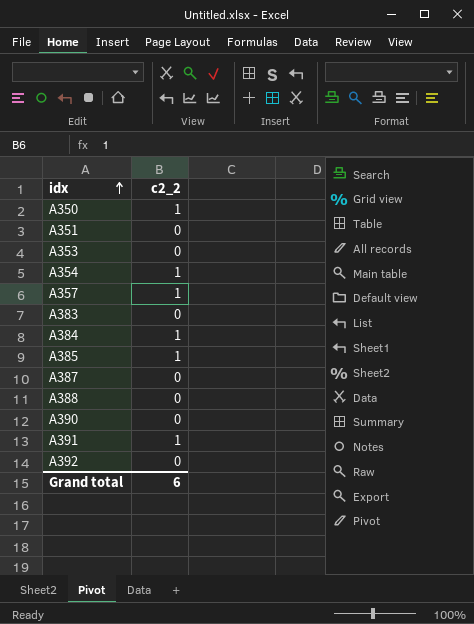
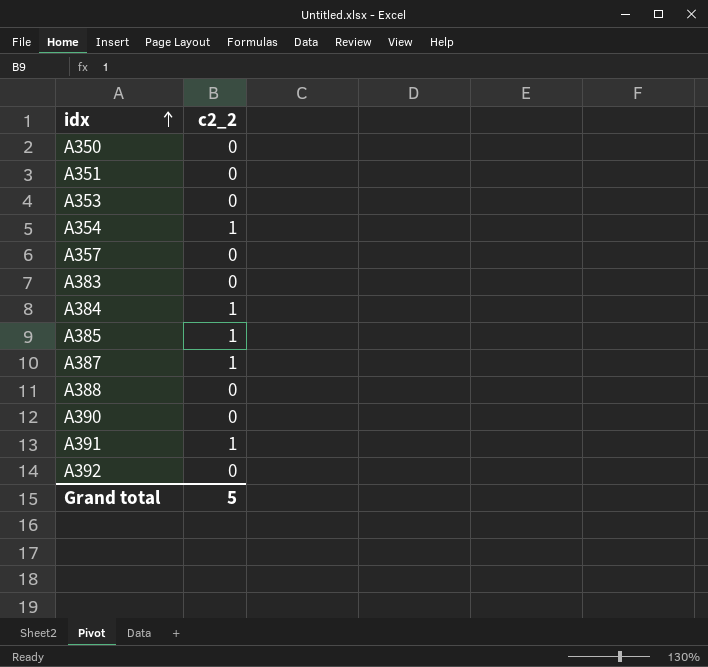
A350 | c2_2: 1 -> 0
A357 | c2_2: 1 -> 0
A387 | c2_2: 0 -> 1
Grand total | c2_2: 6 -> 5

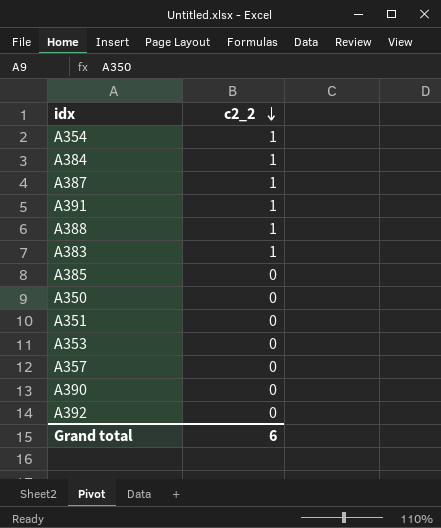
row order: idx ascending -> c2_2 descending
A388 | c2_2: 0 -> 1
A383 | c2_2: 0 -> 1
A385 | c2_2: 1 -> 0
Grand total | c2_2: 5 -> 6

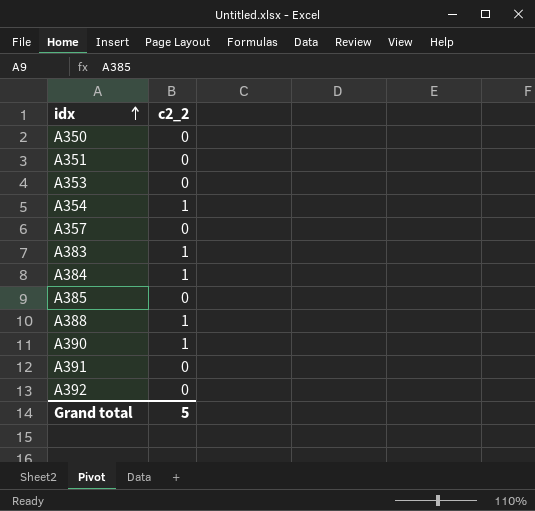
row order: c2_2 descending -> idx ascending
row A387: 1 -> none
A390 | c2_2: 0 -> 1
A391 | c2_2: 1 -> 0
Grand total | c2_2: 6 -> 5

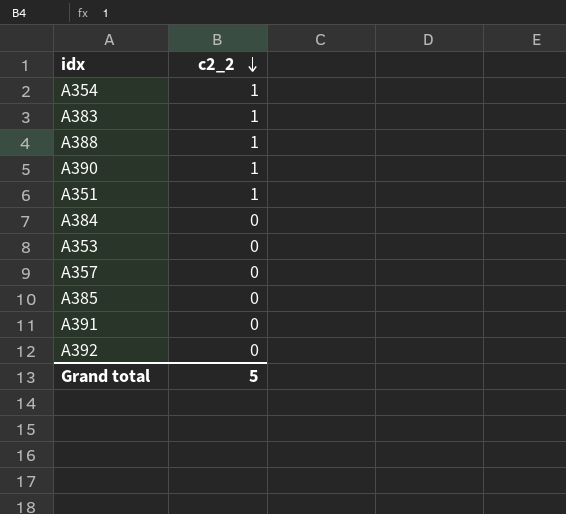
row order: idx ascending -> c2_2 descending
row A350: 0 -> none
A351 | c2_2: 0 -> 1
A384 | c2_2: 1 -> 0

